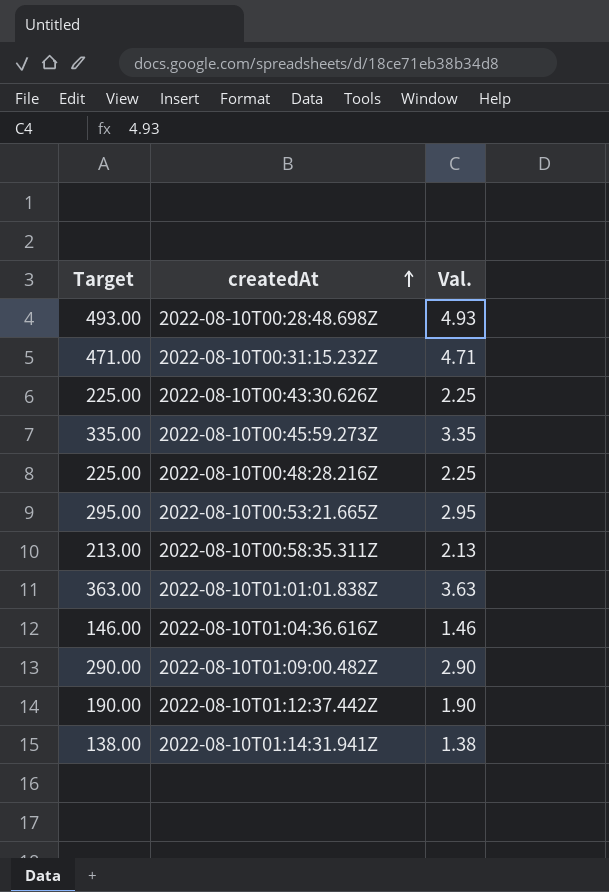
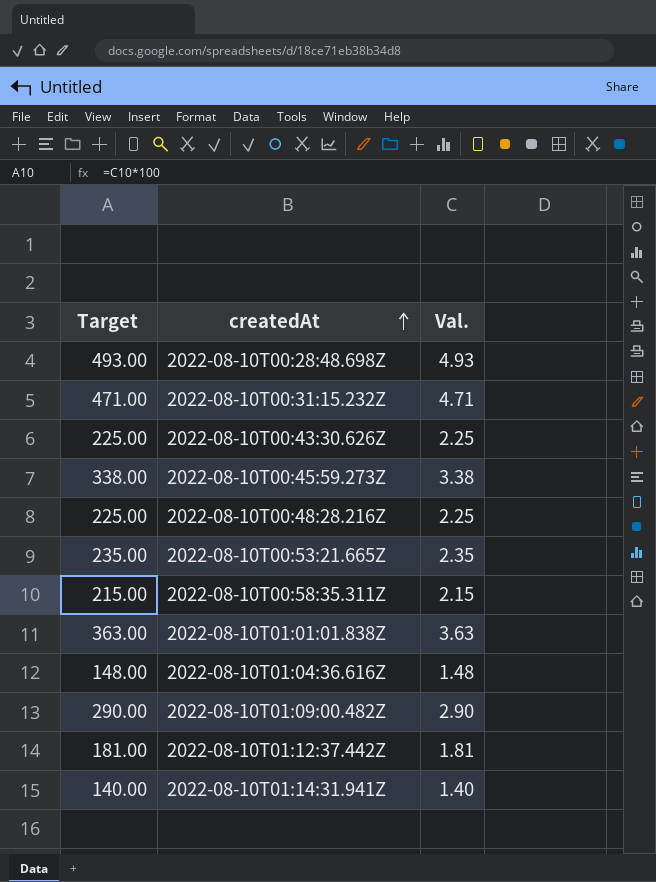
2022-08-10T00:45:59.273Z | Target: 335.00 -> 338.00
2022-08-10T00:45:59.273Z | Val.: 3.35 -> 3.38
2022-08-10T00:53:21.665Z | Target: 295.00 -> 235.00
2022-08-10T00:53:21.665Z | Val.: 2.95 -> 2.35
2022-08-10T00:58:35.311Z | Target: 213.00 -> 215.00
2022-08-10T00:58:35.311Z | Val.: 2.13 -> 2.15
2022-08-10T01:04:36.616Z | Target: 146.00 -> 148.00
2022-08-10T01:04:36.616Z | Val.: 1.46 -> 1.48
2022-08-10T01:12:37.442Z | Target: 190.00 -> 181.00
2022-08-10T01:12:37.442Z | Val.: 1.90 -> 1.81
2022-08-10T01:14:31.941Z | Target: 138.00 -> 140.00
2022-08-10T01:14:31.941Z | Val.: 1.38 -> 1.40

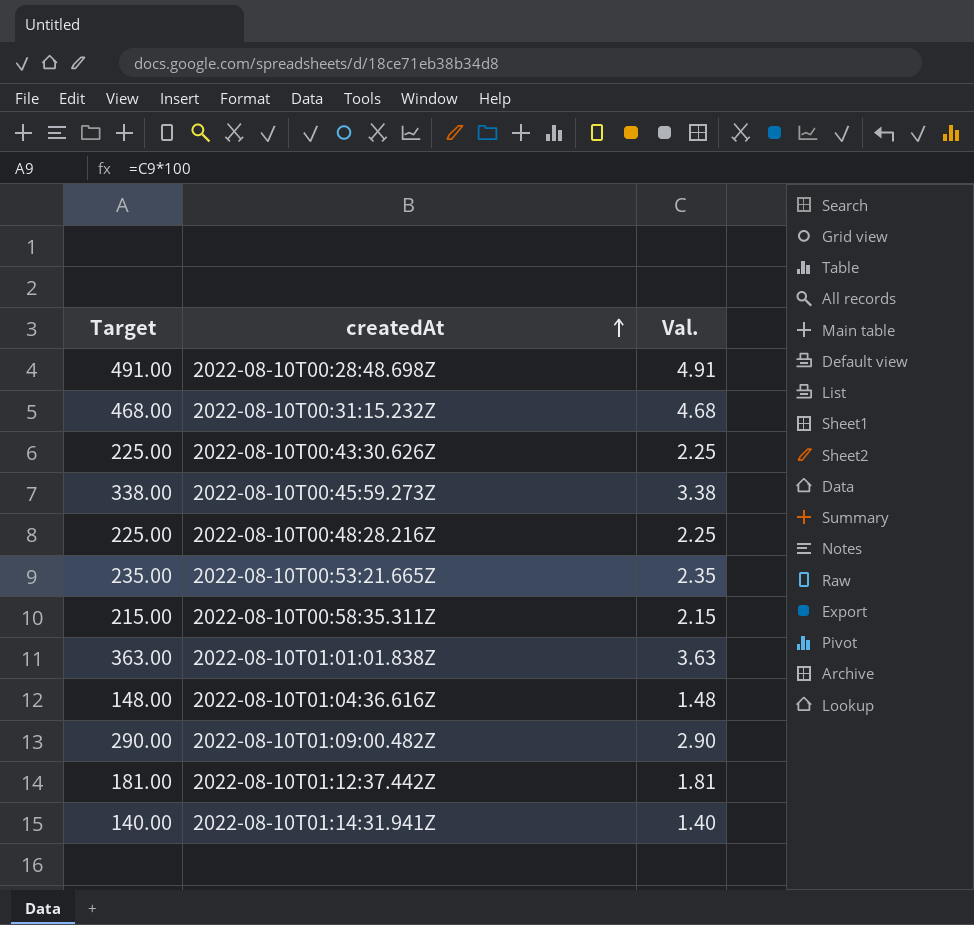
2022-08-10T00:28:48.698Z | Target: 493.00 -> 491.00
2022-08-10T00:28:48.698Z | Val.: 4.93 -> 4.91
2022-08-10T00:31:15.232Z | Target: 471.00 -> 468.00
2022-08-10T00:31:15.232Z | Val.: 4.71 -> 4.68

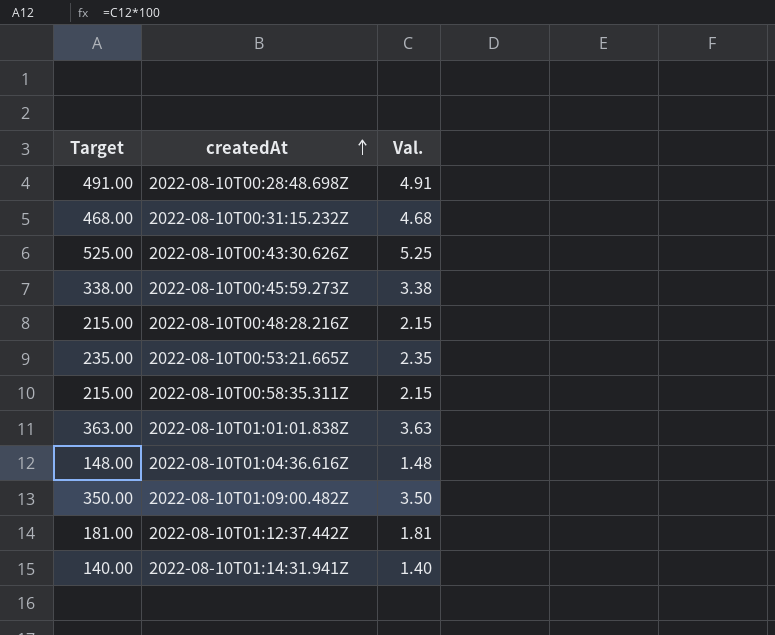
2022-08-10T00:43:30.626Z | Target: 225.00 -> 525.00
2022-08-10T00:43:30.626Z | Val.: 2.25 -> 5.25
2022-08-10T00:48:28.216Z | Target: 225.00 -> 215.00
2022-08-10T00:48:28.216Z | Val.: 2.25 -> 2.15
2022-08-10T01:09:00.482Z | Target: 290.00 -> 350.00
2022-08-10T01:09:00.482Z | Val.: 2.90 -> 3.50

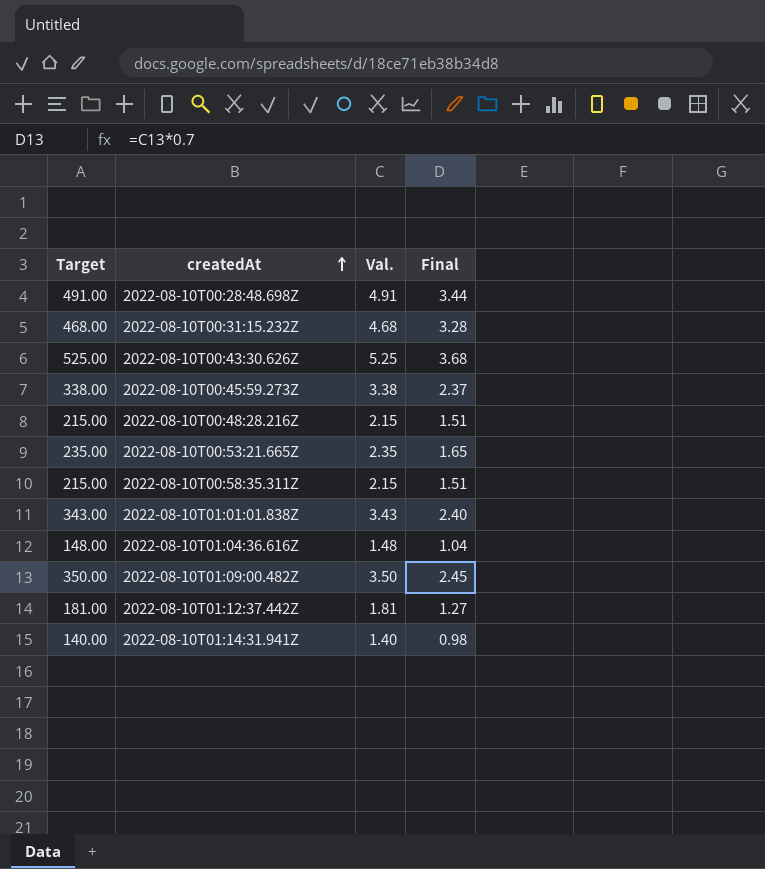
column Final | formula: none -> [Val.] * 0.7
2022-08-10T01:01:01.838Z | Target: 363.00 -> 343.00
2022-08-10T01:01:01.838Z | Val.: 3.63 -> 3.43

